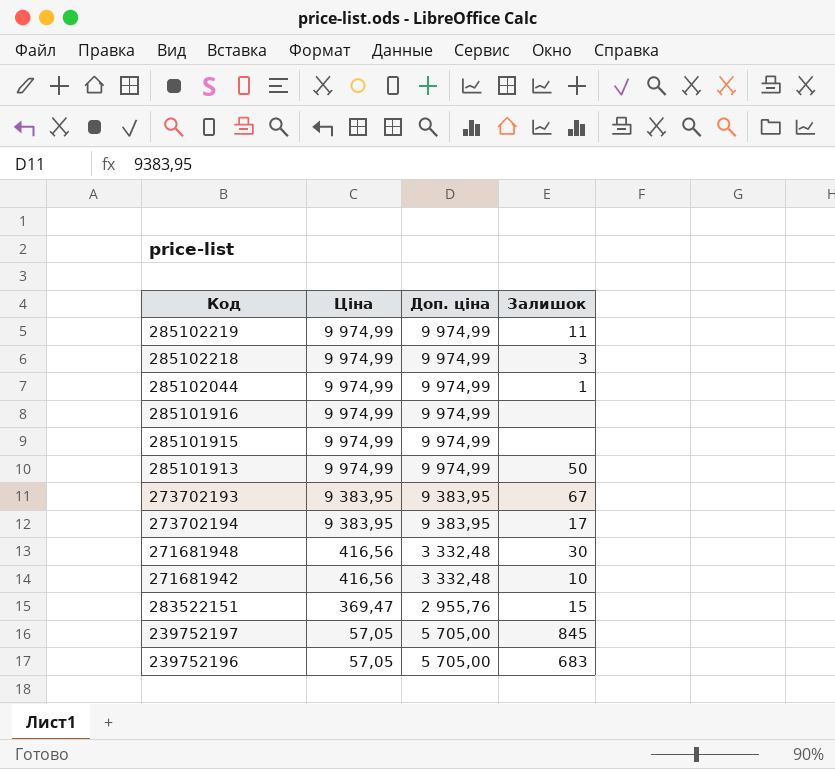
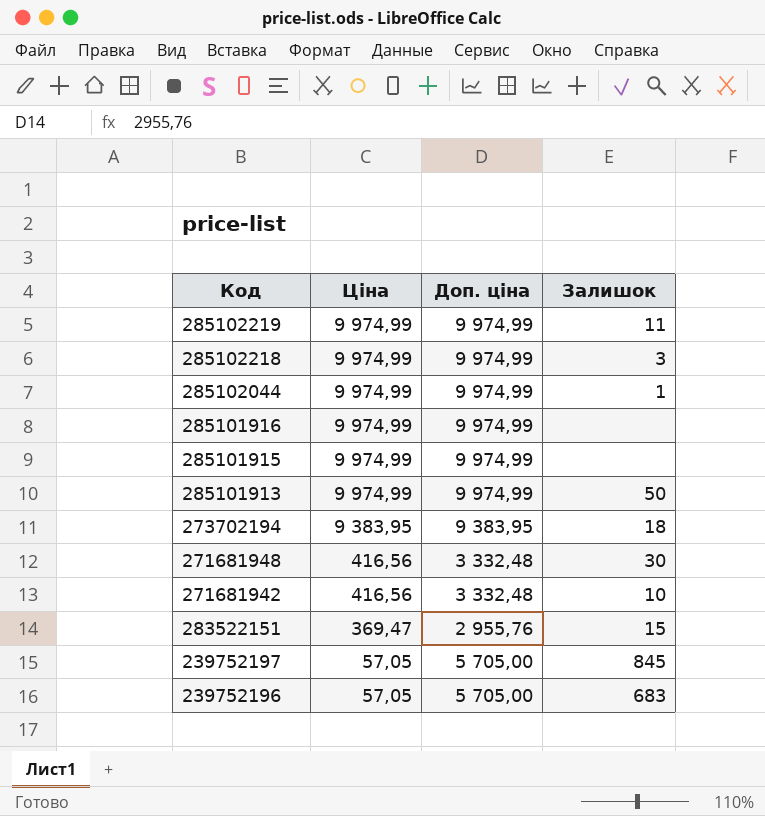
row 273702193: 9 383,95 | 9 383,95 | 67 -> none
273702194 | Залишок: 17 -> 18

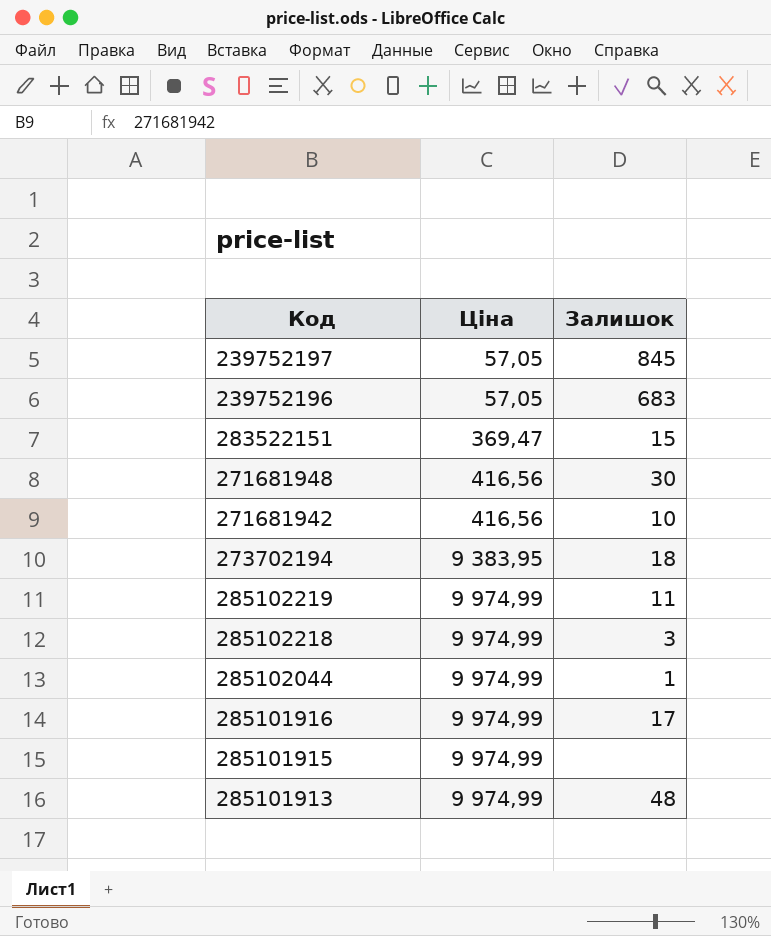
row order: Ціна descending -> Ціна ascending
column Доп. ціна | position: 3 -> none
285101916 | Залишок: none -> 17
285101913 | Залишок: 50 -> 48

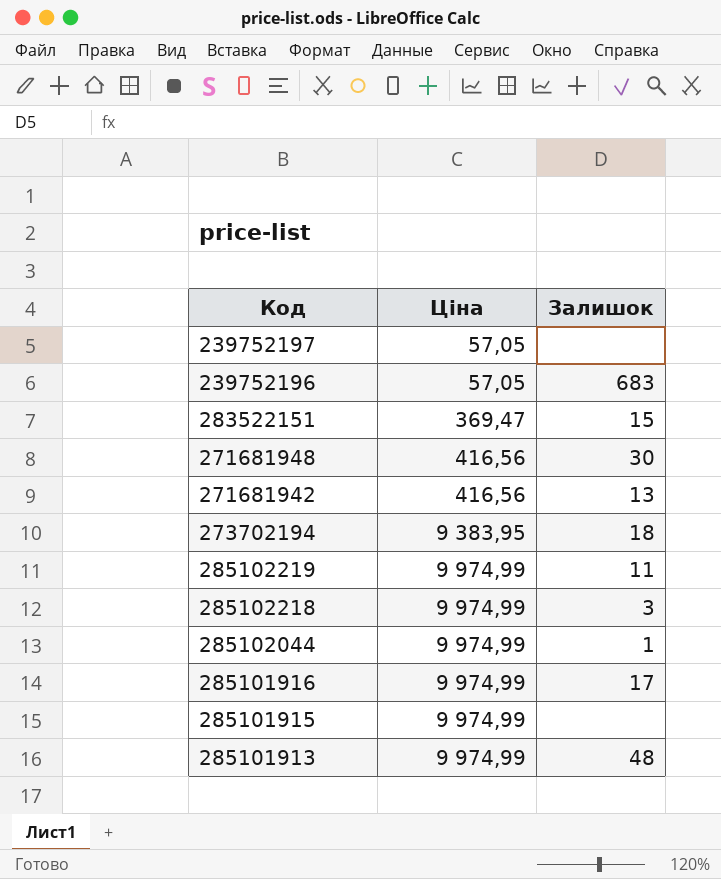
239752197 | Залишок: 845 -> none
271681942 | Залишок: 10 -> 13

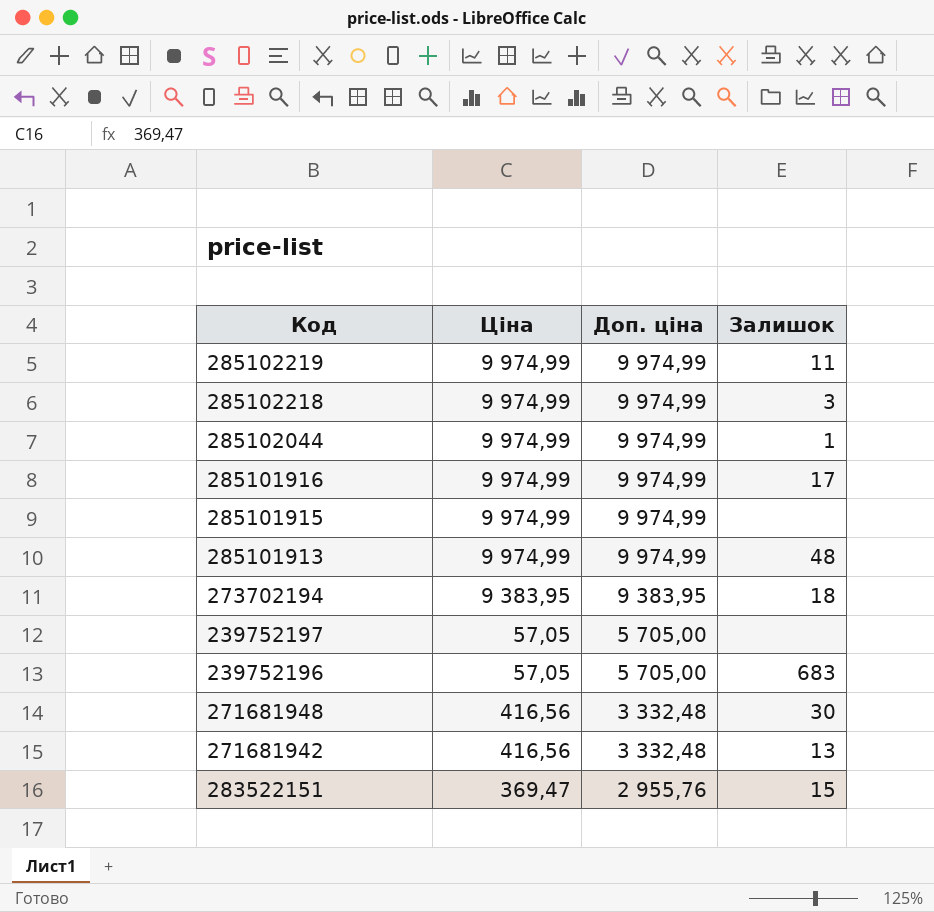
row order: Ціна ascending -> Доп. ціна descending
column Доп. ціна | position: none -> 3

